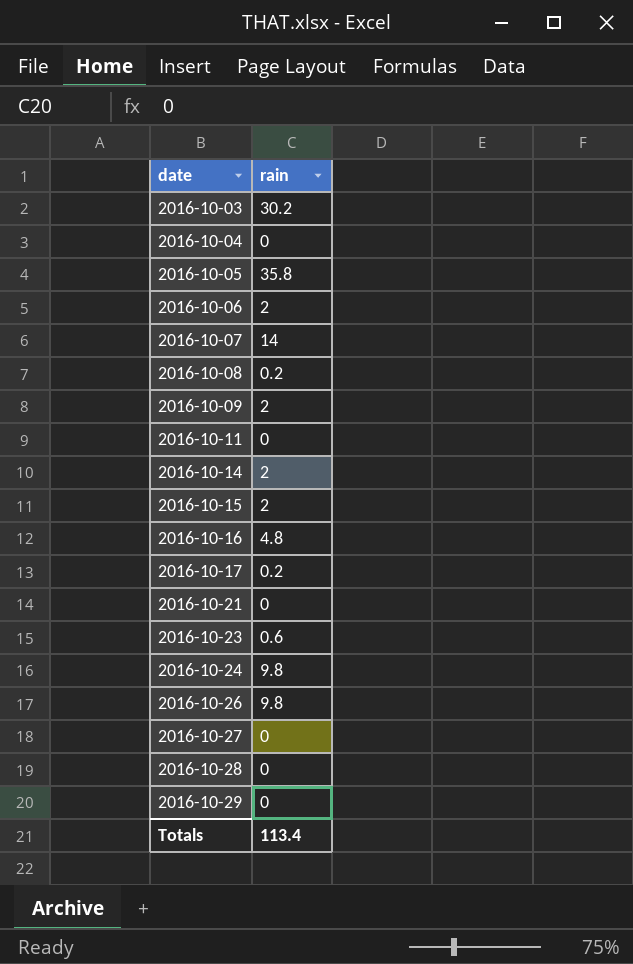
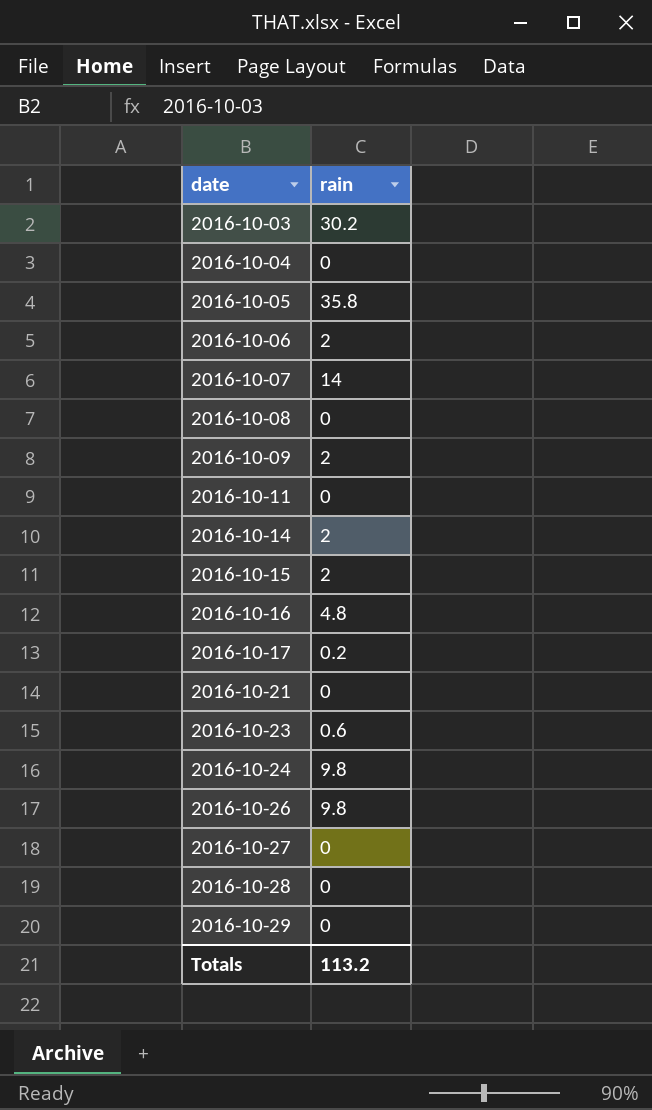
2016-10-08 | rain: 0.2 -> 0
Totals | rain: 113.4 -> 113.2

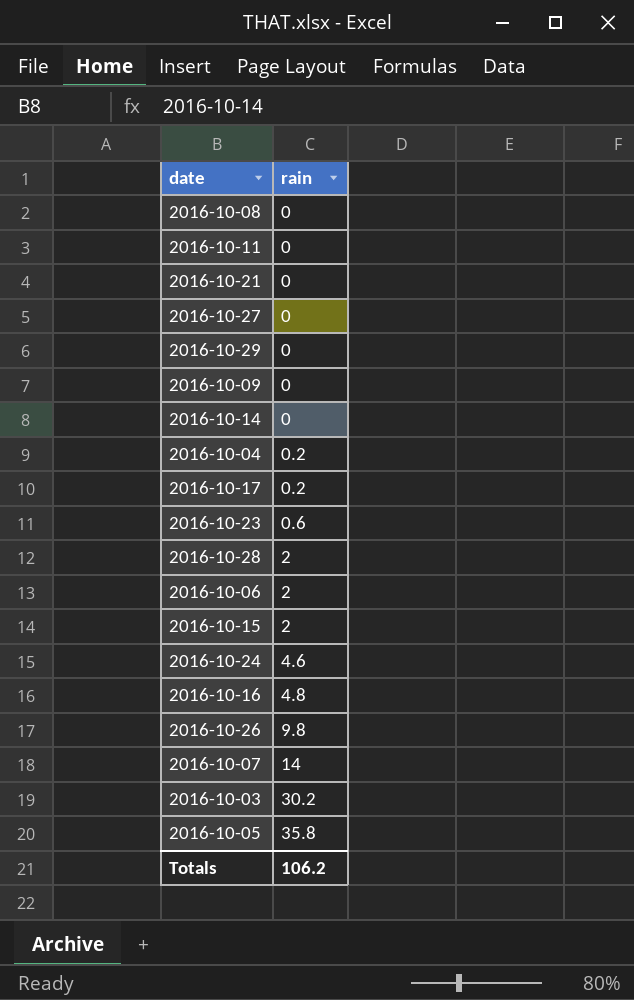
row order: date ascending -> rain ascending
2016-10-09 | rain: 2 -> 0
2016-10-14 | rain: 2 -> 0
2016-10-04 | rain: 0 -> 0.2
2016-10-28 | rain: 0 -> 2
2016-10-24 | rain: 9.8 -> 4.6
Totals | rain: 113.2 -> 106.2

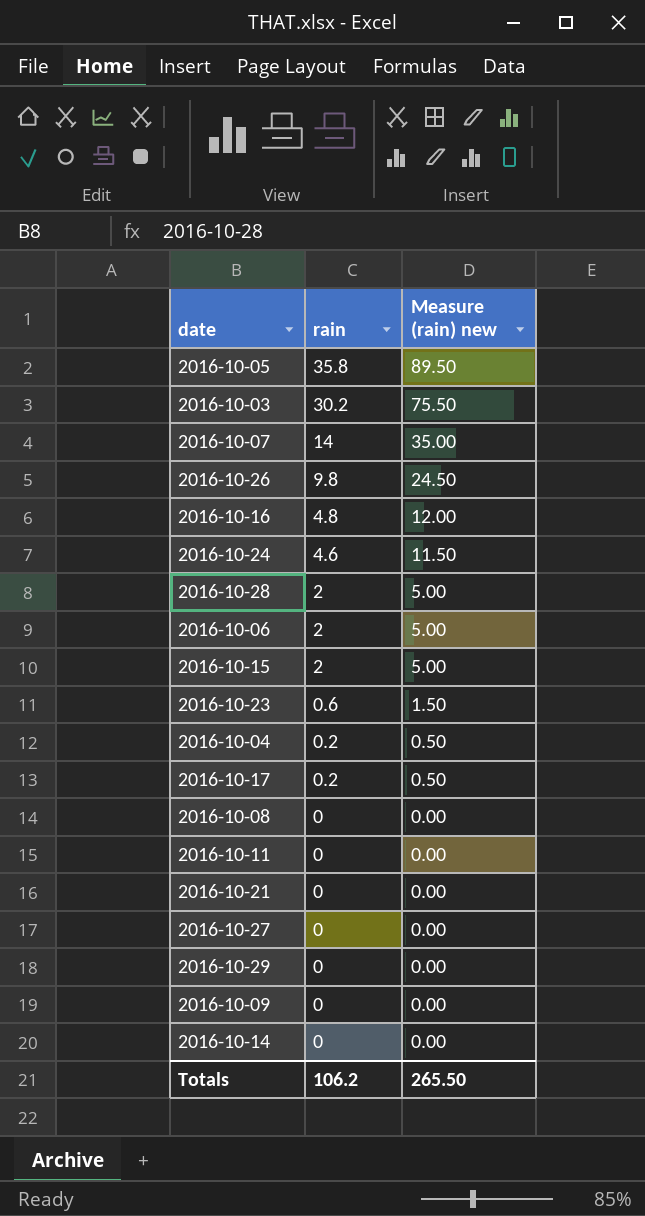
row order: rain ascending -> rain descending
column Measure (rain) new | formula: none -> [rain] * 2.5

